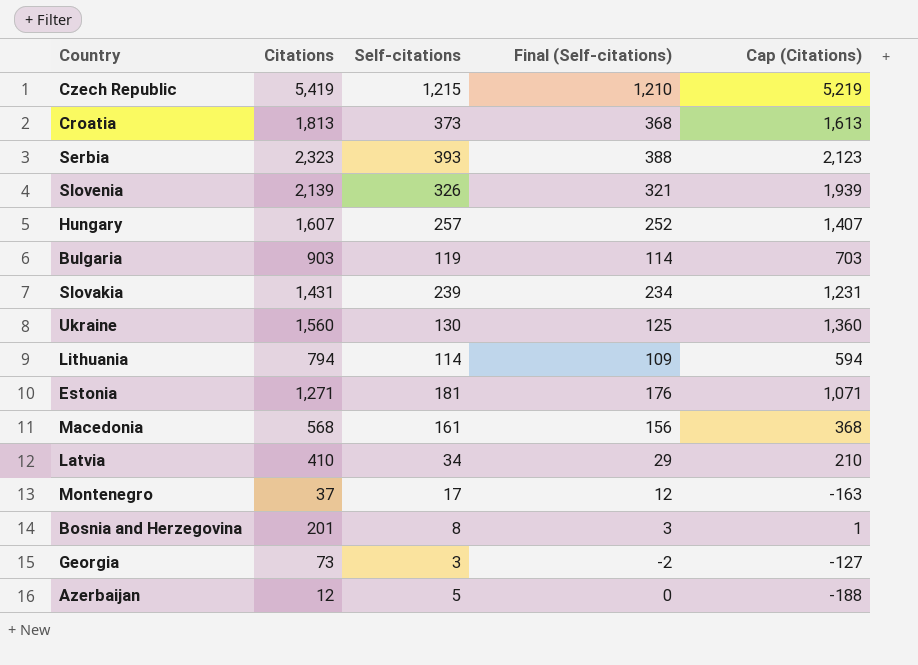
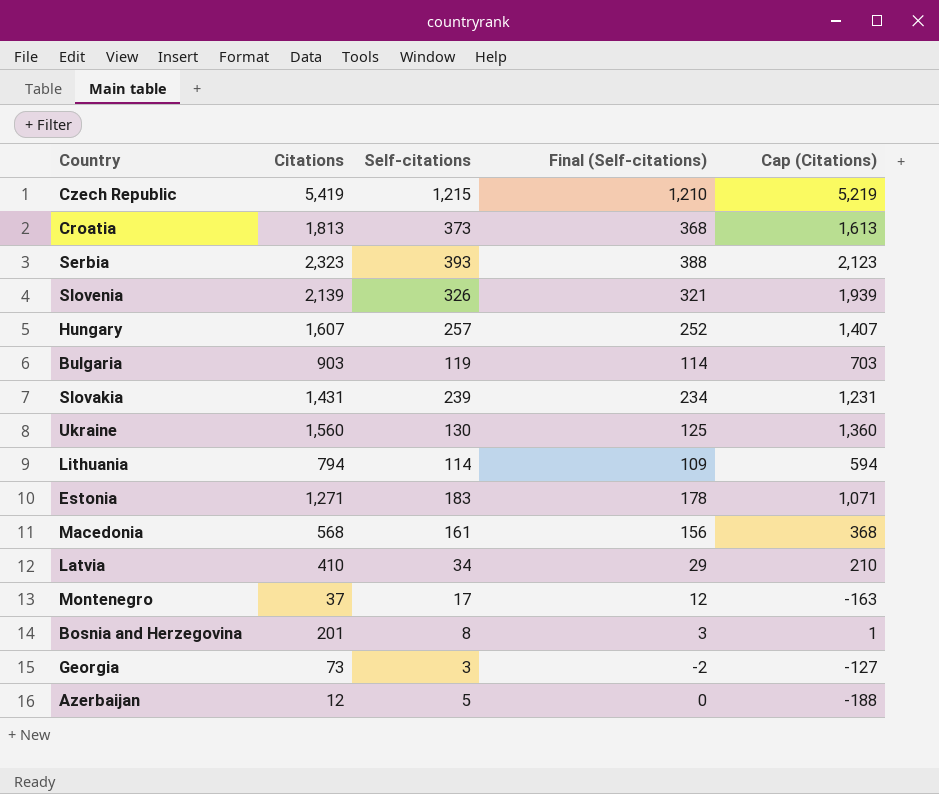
Estonia | Self-citations: 181 -> 183
Estonia | Final (Self-citations): 176 -> 178

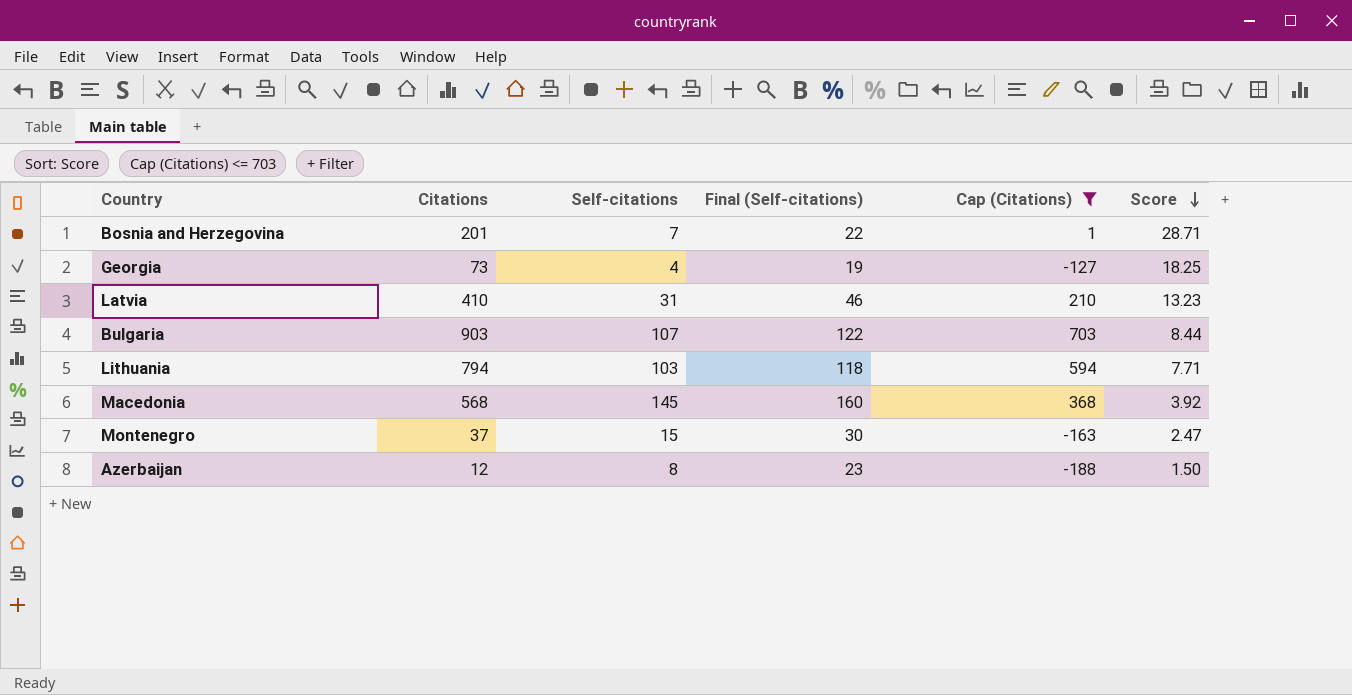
filter: none -> Cap (Citations) <= 703
row order: none -> Score descending
column Final (Self-citations) | formula: [Self-citations] - 5 -> [Self-citations] + 15
column Score | formula: none -> [Citations] / [Self-citations]
Bosnia and Herzegovina | Self-citations: 8 -> 7
Georgia | Self-citations: 3 -> 4
Latvia | Self-citations: 34 -> 31
Bulgaria | Self-citations: 119 -> 107
Lithuania | Self-citations: 114 -> 103
Macedonia | Self-citations: 161 -> 145
Montenegro | Self-citations: 17 -> 15
Azerbaijan | Self-citations: 5 -> 8

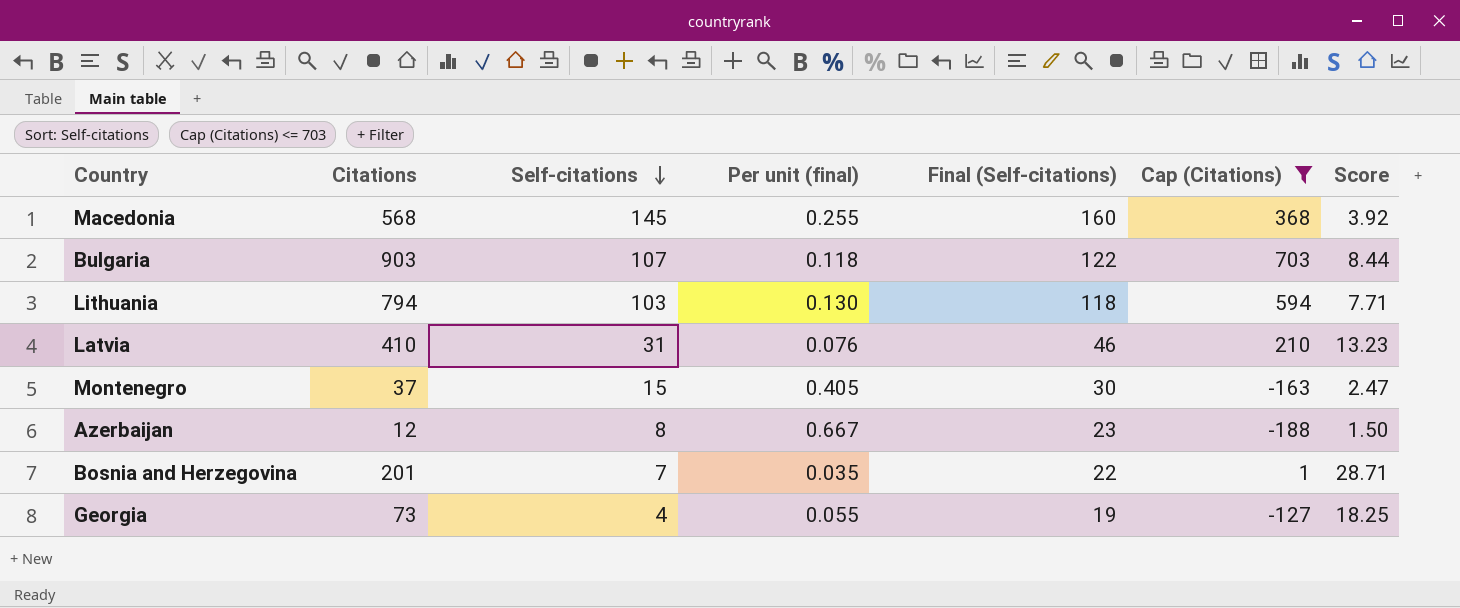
row order: Score descending -> Self-citations descending
column Per unit (final) | formula: none -> [Self-citations] / [Citations]

